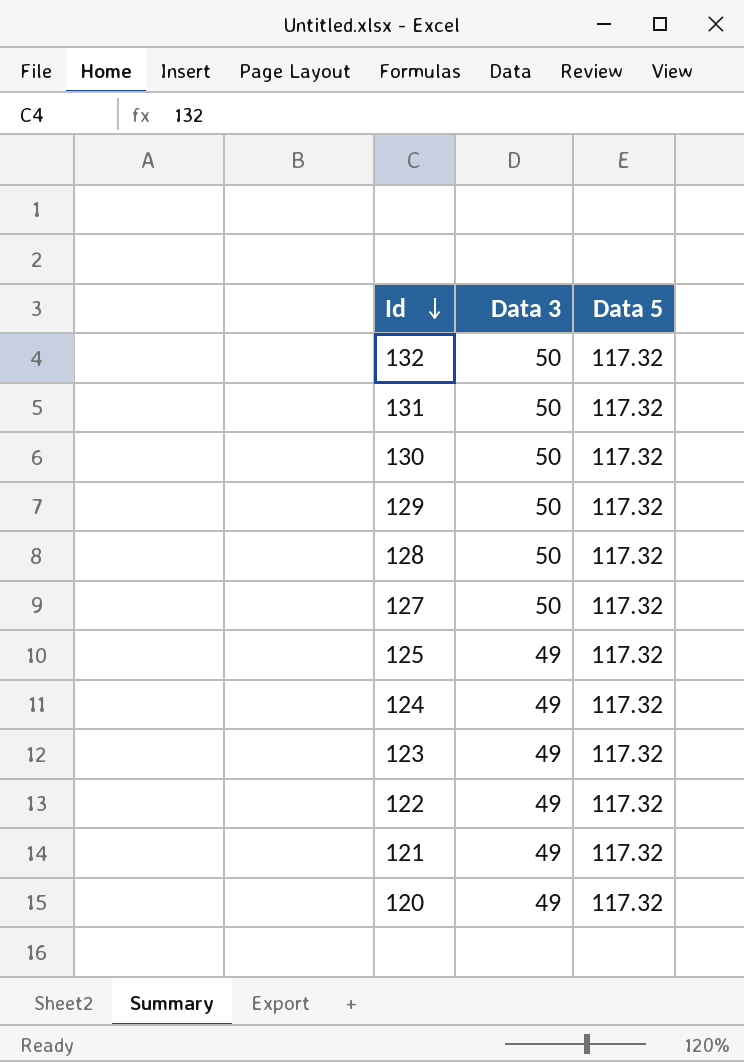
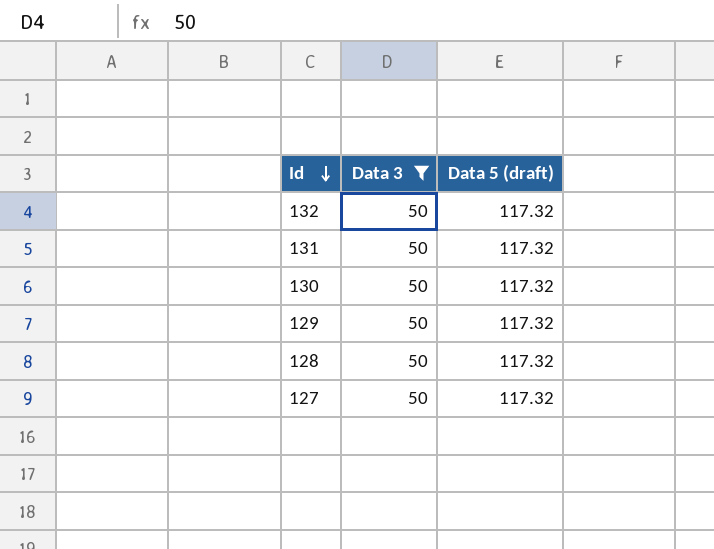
filter: none -> Data 3 = 50
column name: Data 5 -> Data 5 (draft)

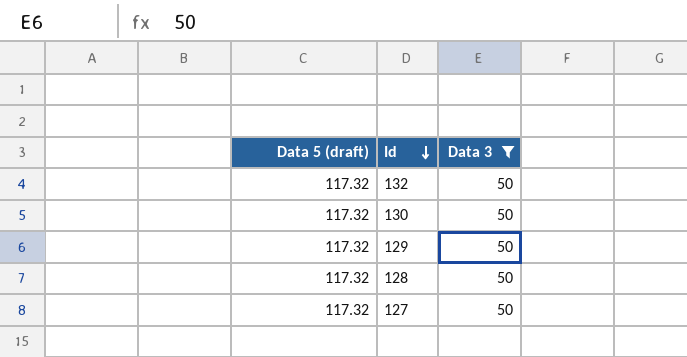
column Data 5 (draft) | position: 3 -> 1
row 131: 50 | 117.32 -> none

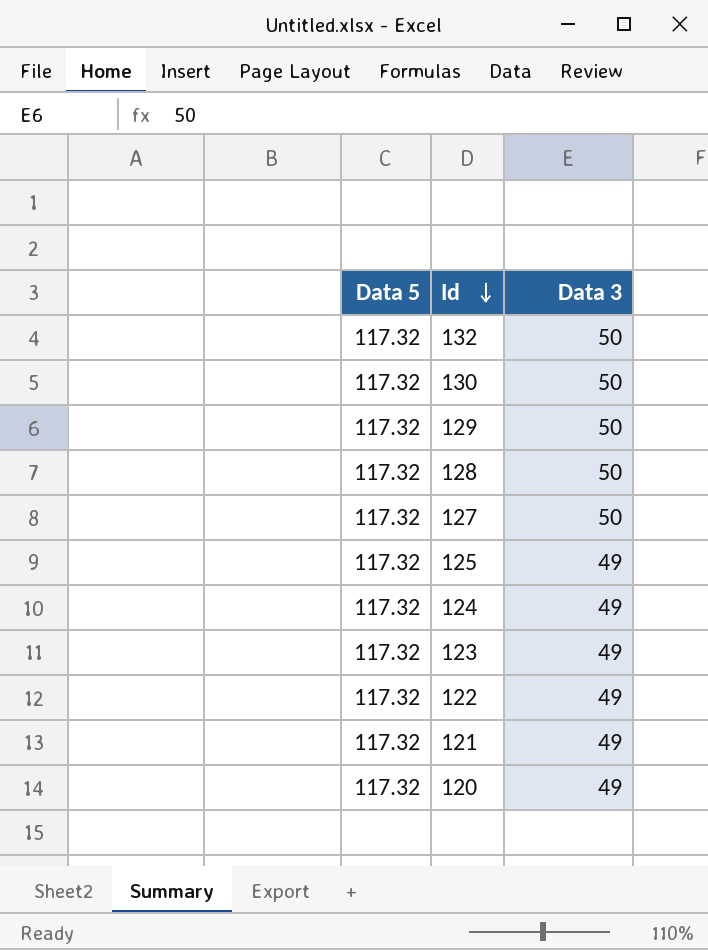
filter: Data 3 = 50 -> none
column name: Data 5 (draft) -> Data 5

